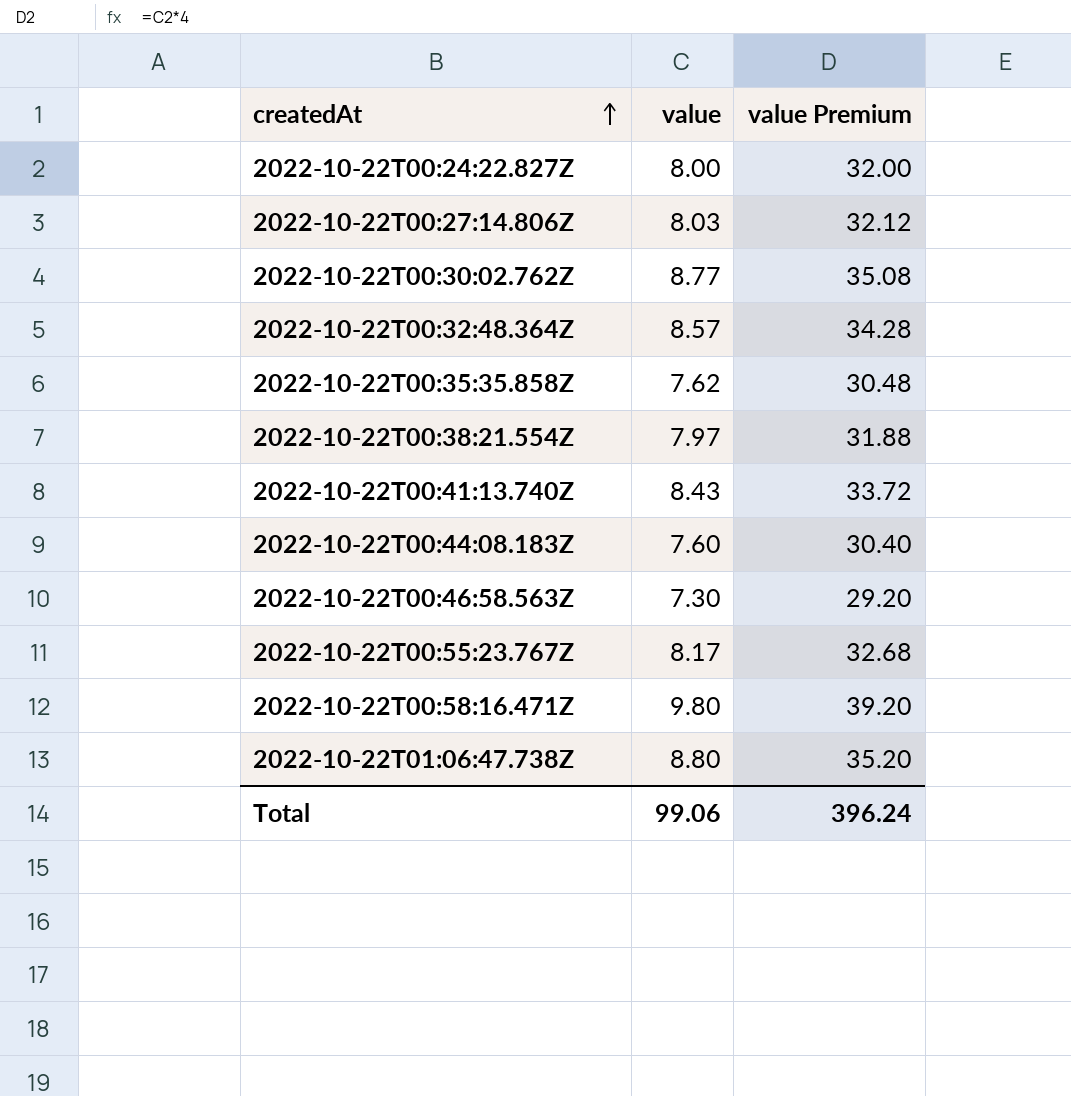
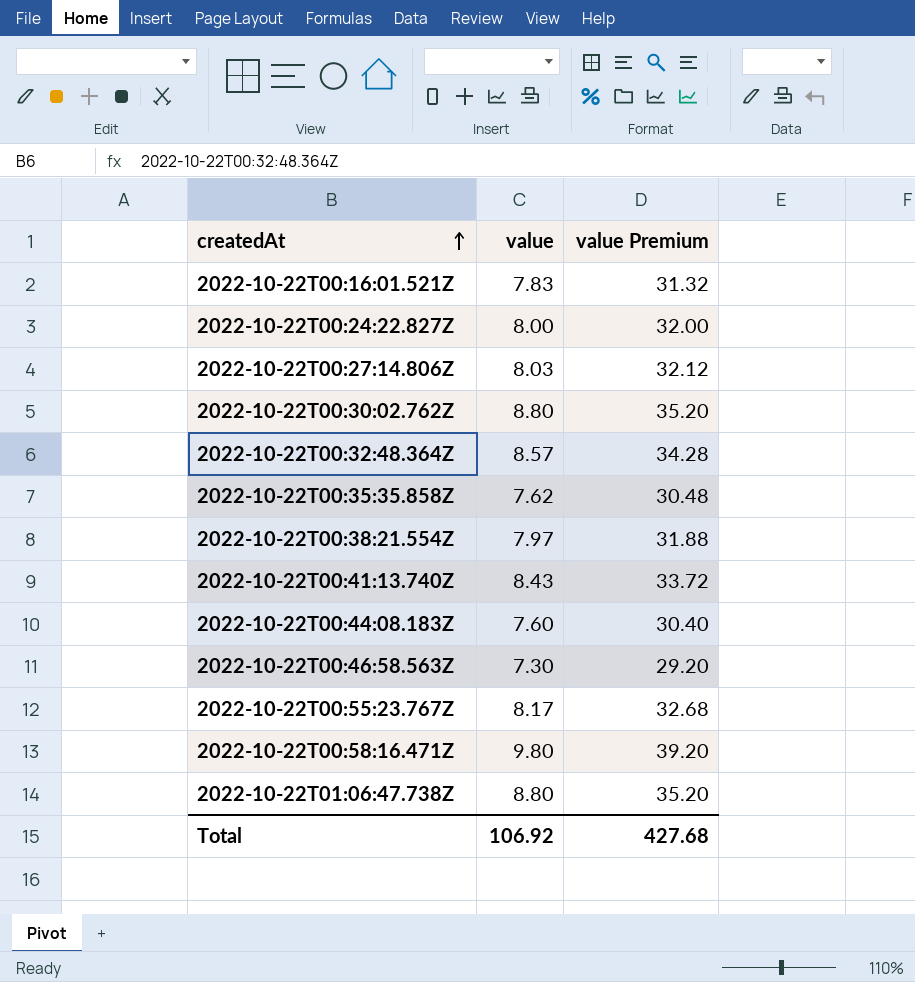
row 2022-10-22T00:16:01.521Z: none -> 7.83 | 31.32
2022-10-22T00:30:02.762Z | value: 8.77 -> 8.80
2022-10-22T00:30:02.762Z | value Premium: 35.08 -> 35.20
Total | value: 99.06 -> 106.92
Total | value Premium: 396.24 -> 427.68

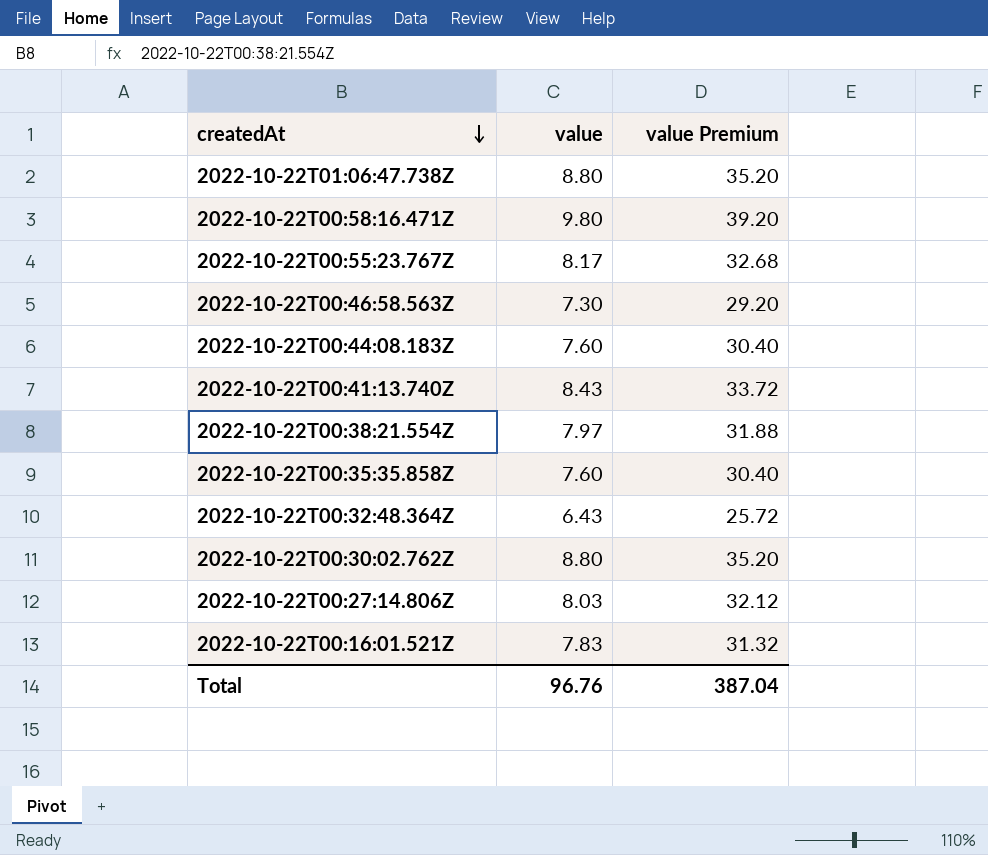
row order: createdAt ascending -> createdAt descending
row 2022-10-22T00:24:22.827Z: 8.00 | 32.00 -> none
2022-10-22T00:35:35.858Z | value: 7.62 -> 7.60
2022-10-22T00:35:35.858Z | value Premium: 30.48 -> 30.40
2022-10-22T00:32:48.364Z | value: 8.57 -> 6.43
2022-10-22T00:32:48.364Z | value Premium: 34.28 -> 25.72
Total | value: 106.92 -> 96.76
Total | value Premium: 427.68 -> 387.04

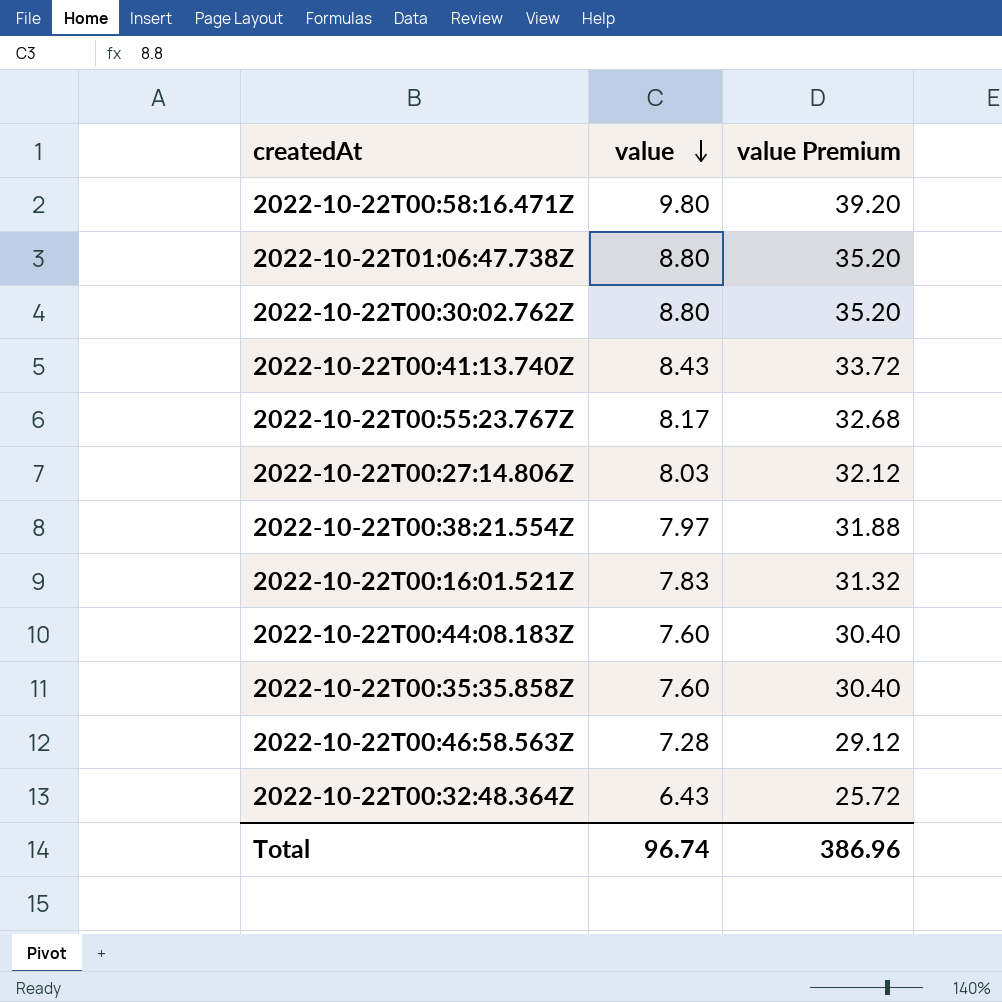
row order: createdAt descending -> value descending
2022-10-22T00:46:58.563Z | value: 7.30 -> 7.28
2022-10-22T00:46:58.563Z | value Premium: 29.20 -> 29.12
Total | value: 96.76 -> 96.74
Total | value Premium: 387.04 -> 386.96

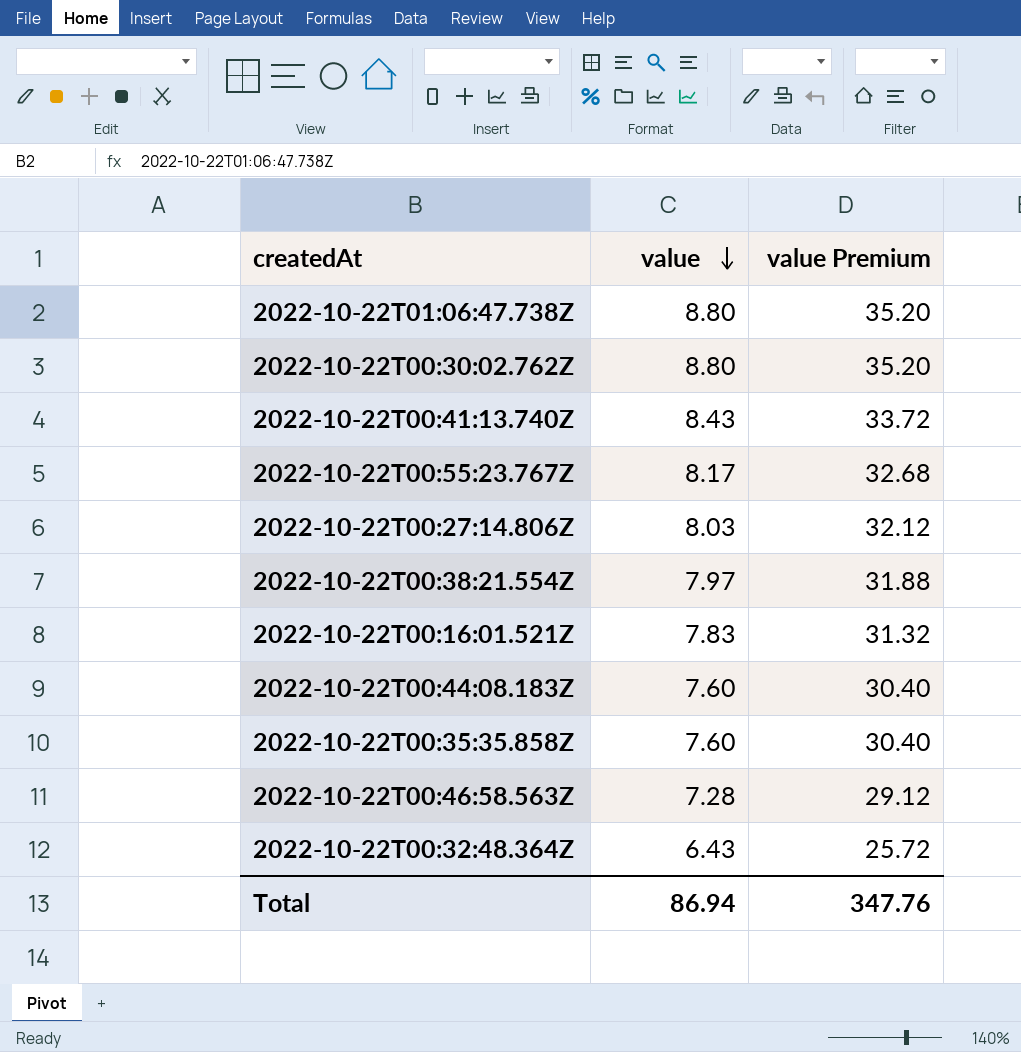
row 2022-10-22T00:58:16.471Z: 9.80 | 39.20 -> none
Total | value: 96.74 -> 86.94
Total | value Premium: 386.96 -> 347.76

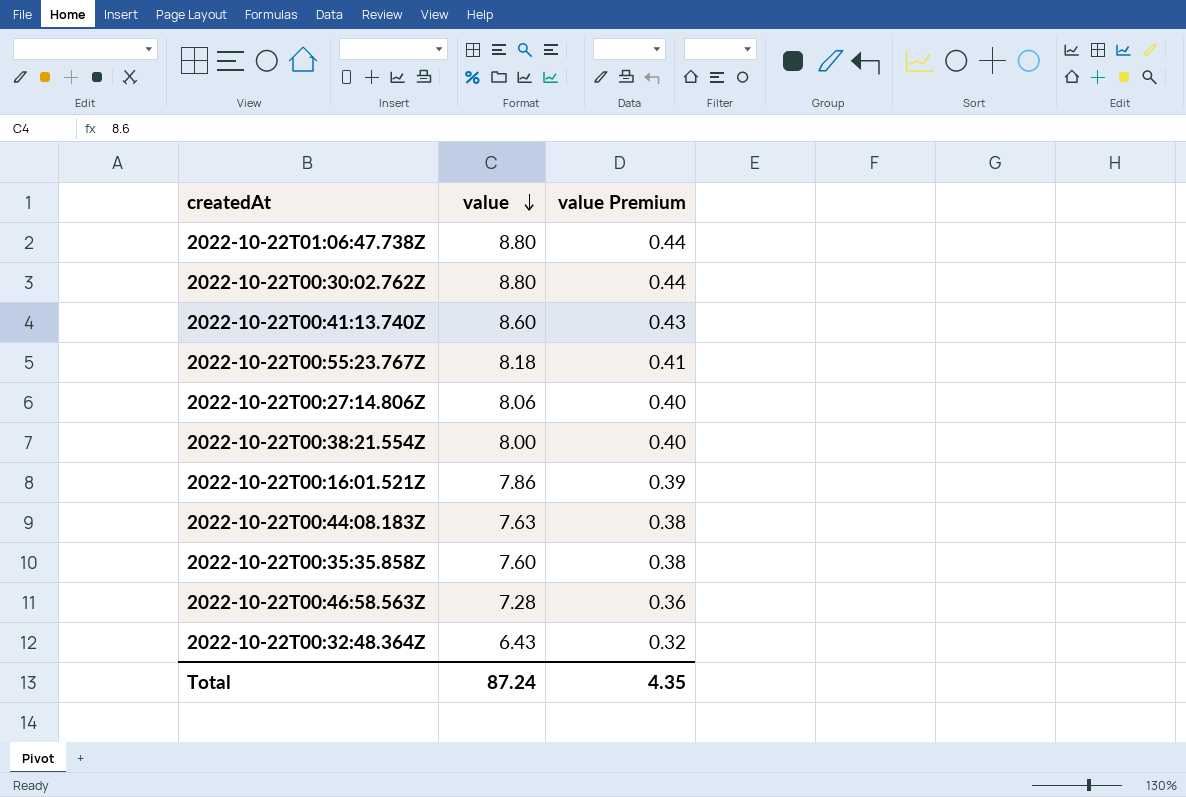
column value Premium | formula: [value] * 4 -> [value] * 0.05
2022-10-22T00:41:13.740Z | value: 8.43 -> 8.60
2022-10-22T00:55:23.767Z | value: 8.17 -> 8.18
2022-10-22T00:27:14.806Z | value: 8.03 -> 8.06
2022-10-22T00:38:21.554Z | value: 7.97 -> 8.00
2022-10-22T00:16:01.521Z | value: 7.83 -> 7.86
2022-10-22T00:44:08.183Z | value: 7.60 -> 7.63
Total | value: 86.94 -> 87.24
Total | value Premium: 347.76 -> 4.35

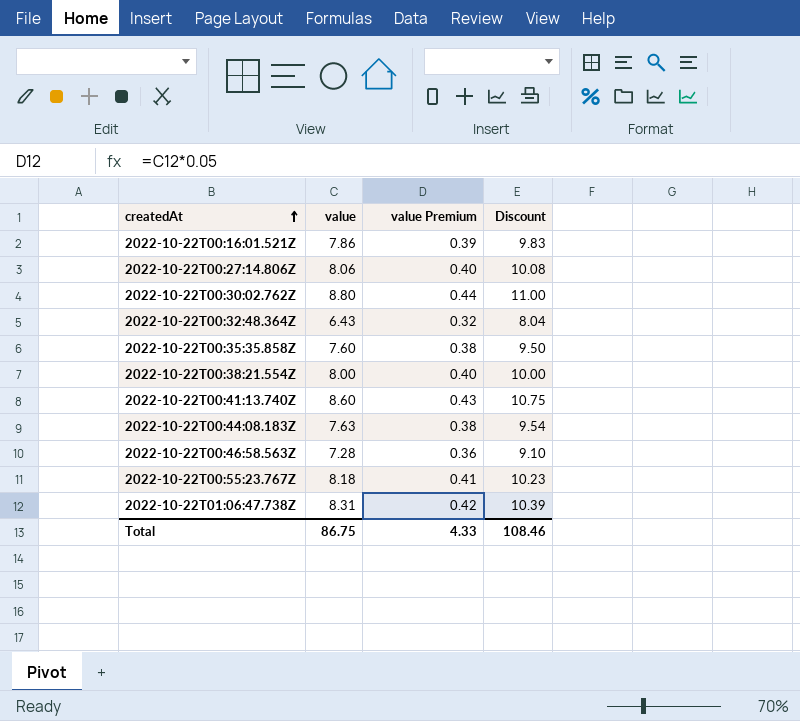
row order: value descending -> createdAt ascending
column Discount | formula: none -> [value] * 1.25
2022-10-22T01:06:47.738Z | value: 8.80 -> 8.31
2022-10-22T01:06:47.738Z | value Premium: 0.44 -> 0.42
Total | value: 87.24 -> 86.75
Total | value Premium: 4.35 -> 4.33

